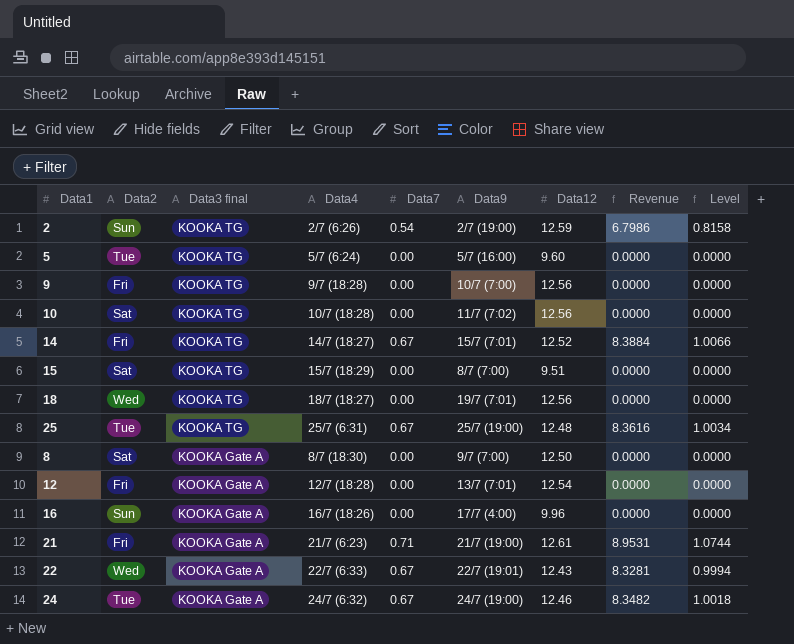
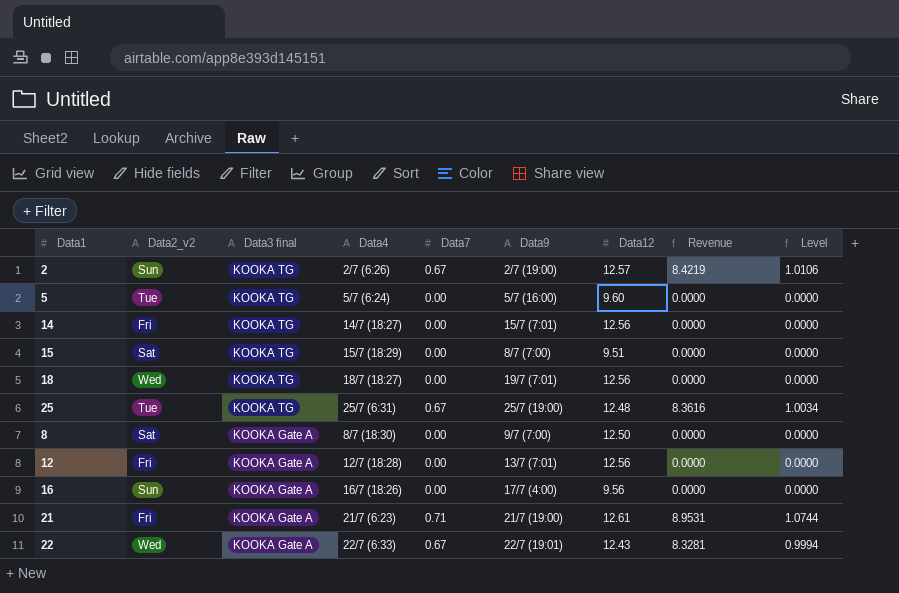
column name: Data2 -> Data2_v2
row 9: Fri | KOOKA TG | 9/7 (18:28) | 0.00 | 10/7 (7:00) | 12.56 | 0.0000 | 0.0000 -> none
row 10: Sat | KOOKA TG | 10/7 (18:28) | 0.00 | 11/7 (7:02) | 12.56 | 0.0000 | 0.0000 -> none
row 24: Tue | KOOKA Gate A | 24/7 (6:32) | 0.67 | 24/7 (19:00) | 12.46 | 8.3482 | 1.0018 -> none
2 | Data7: 0.54 -> 0.67
2 | Data12: 12.59 -> 12.57
2 | Revenue: 6.7986 -> 8.4219
2 | Level: 0.8158 -> 1.0106
14 | Data7: 0.67 -> 0.00
14 | Data12: 12.52 -> 12.56
14 | Revenue: 8.3884 -> 0.0000
14 | Level: 1.0066 -> 0.0000
12 | Data12: 12.54 -> 12.56
16 | Data12: 9.96 -> 9.56

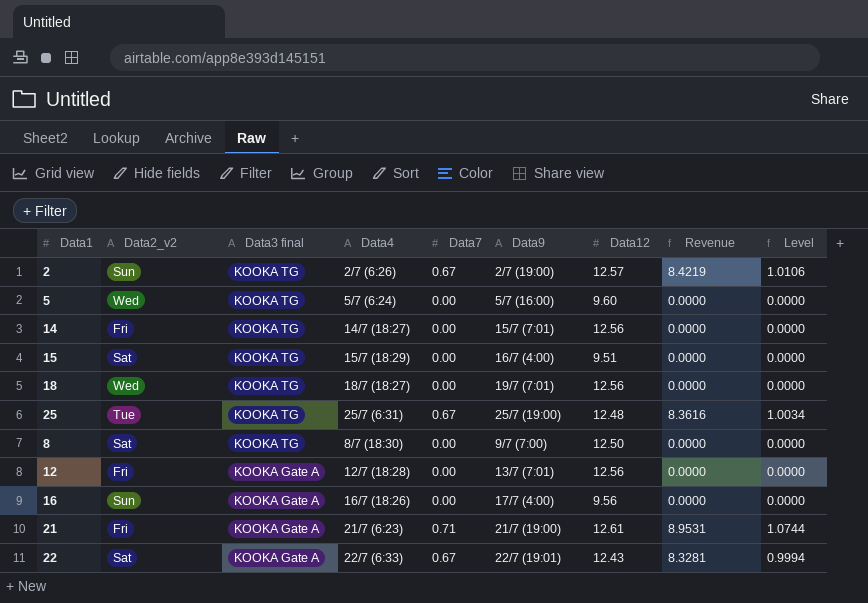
5 | Data2_v2: Tue -> Wed
15 | Data9: 8/7 (7:00) -> 16/7 (4:00)
8 | Data3 final: KOOKA Gate A -> KOOKA TG
22 | Data2_v2: Wed -> Sat

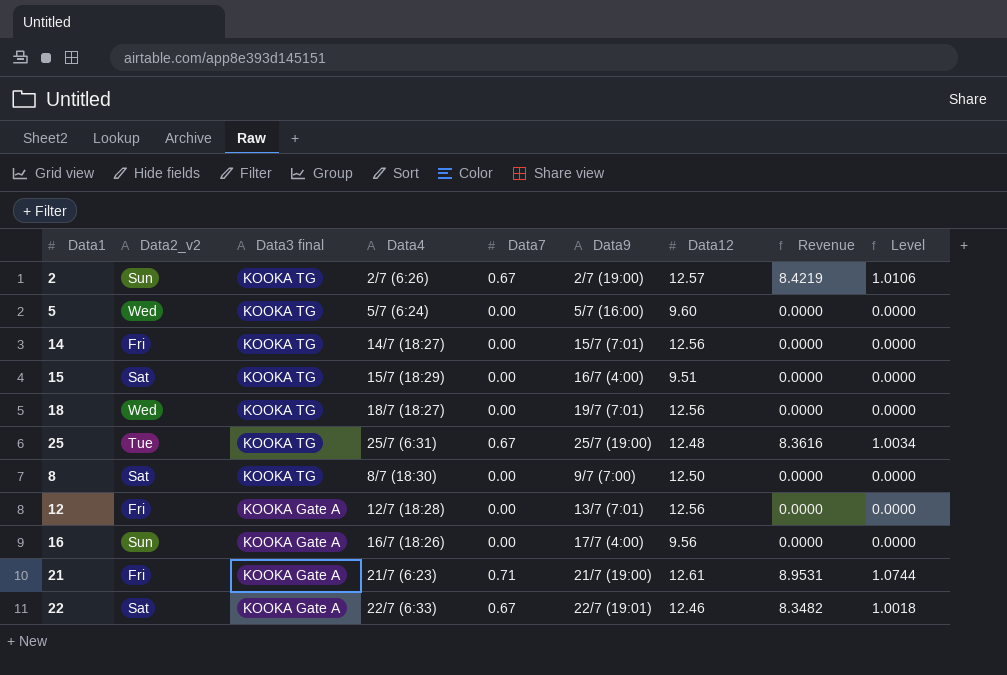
22 | Data12: 12.43 -> 12.46
22 | Revenue: 8.3281 -> 8.3482
22 | Level: 0.9994 -> 1.0018

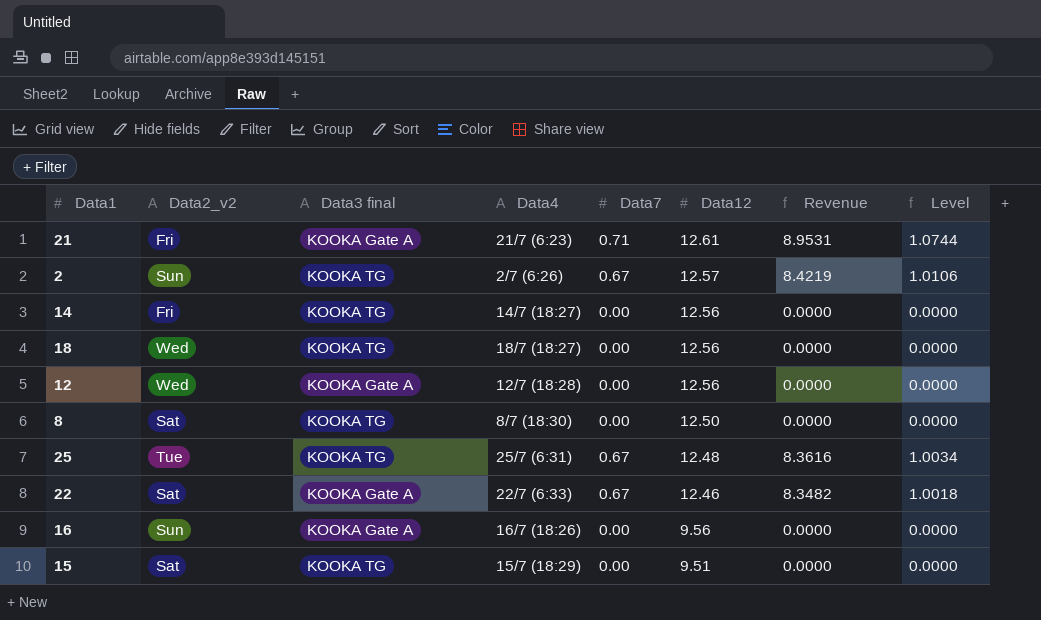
row order: Data3 final descending -> Data12 descending
column Data9 | position: 6 -> none
row 5: Wed | KOOKA TG | 5/7 (6:24) | 0.00 | 5/7 (16:00) | 9.60 | 0.0000 | 0.0000 -> none
12 | Data2_v2: Fri -> Wed

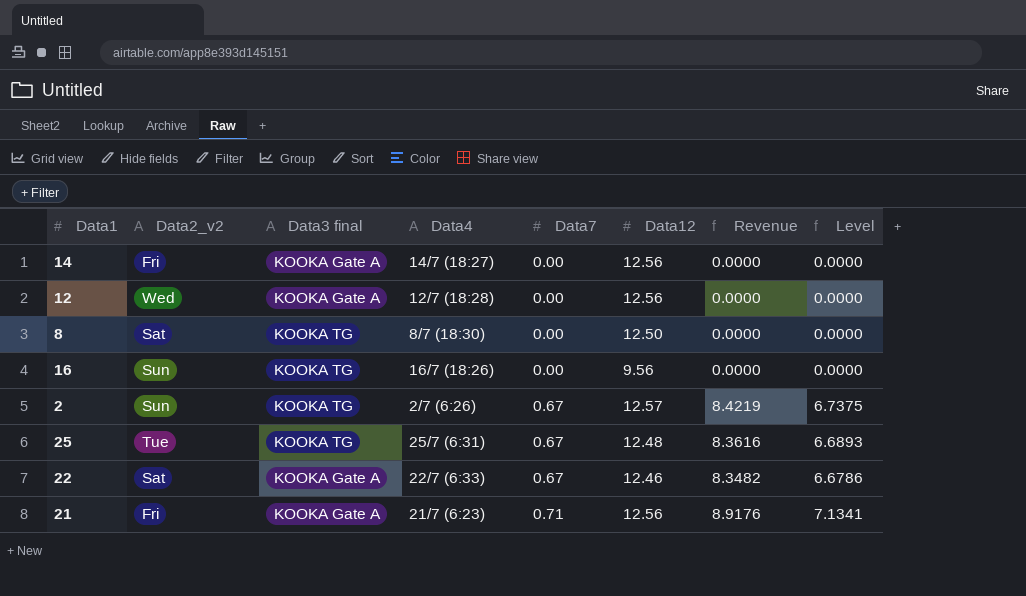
row order: Data12 descending -> Data7 ascending
column Level | formula: [Revenue] * 0.12 -> [Revenue] * 0.8
row 18: Wed | KOOKA TG | 18/7 (18:27) | 0.00 | 12.56 | 0.0000 | 0.0000 -> none
row 15: Sat | KOOKA TG | 15/7 (18:29) | 0.00 | 9.51 | 0.0000 | 0.0000 -> none
14 | Data3 final: KOOKA TG -> KOOKA Gate A
16 | Data3 final: KOOKA Gate A -> KOOKA TG
21 | Data12: 12.61 -> 12.56
21 | Revenue: 8.9531 -> 8.9176

